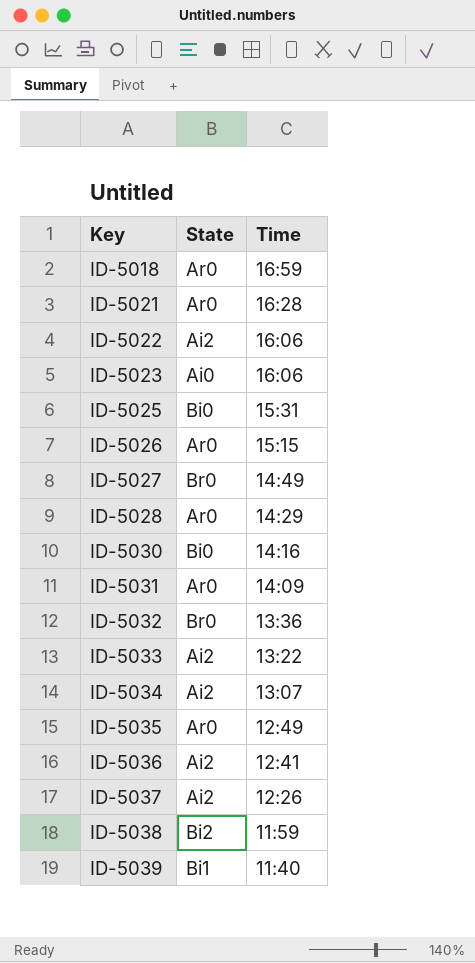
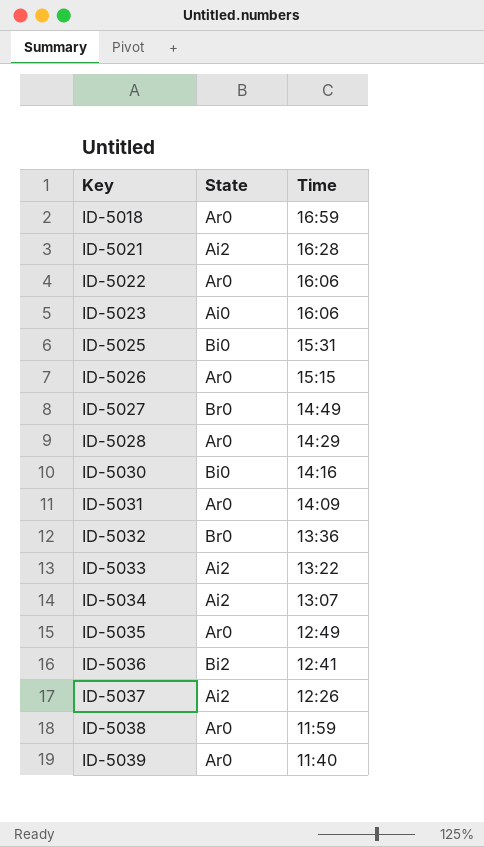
ID-5021 | State: Ar0 -> Ai2
ID-5022 | State: Ai2 -> Ar0
ID-5036 | State: Ai2 -> Bi2
ID-5038 | State: Bi2 -> Ar0
ID-5039 | State: Bi1 -> Ar0

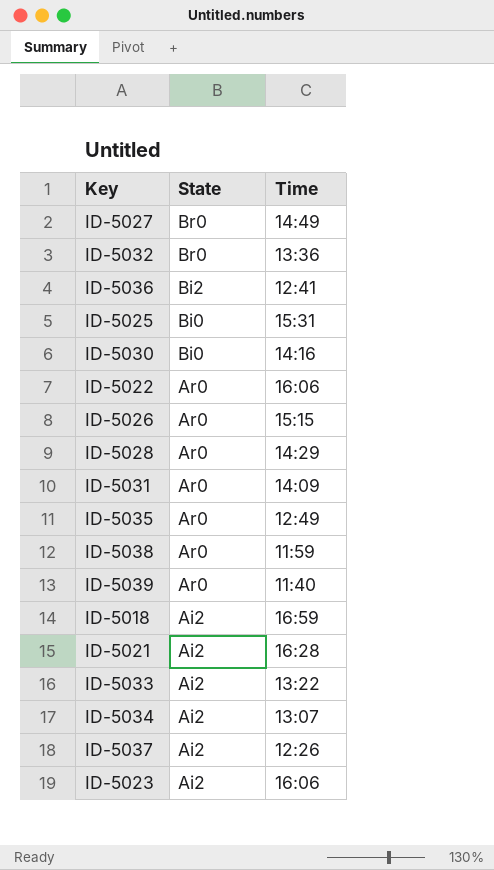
row order: Key ascending -> State descending
ID-5018 | State: Ar0 -> Ai2
ID-5023 | State: Ai0 -> Ai2

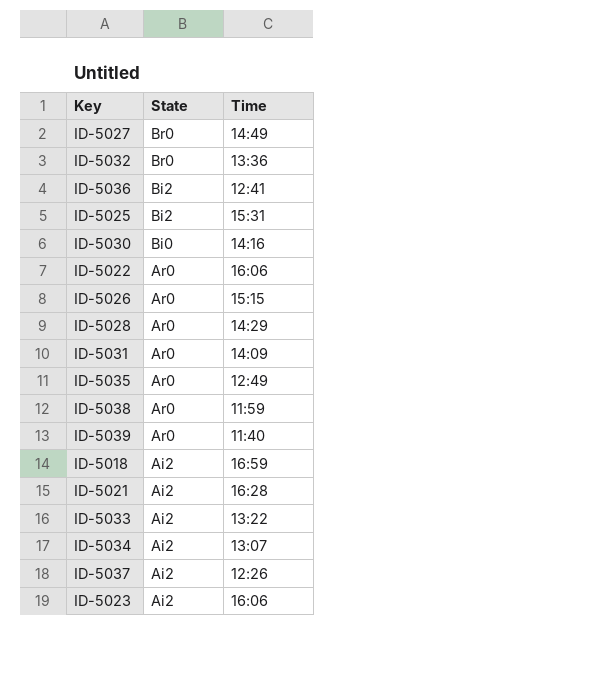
ID-5025 | State: Bi0 -> Bi2

